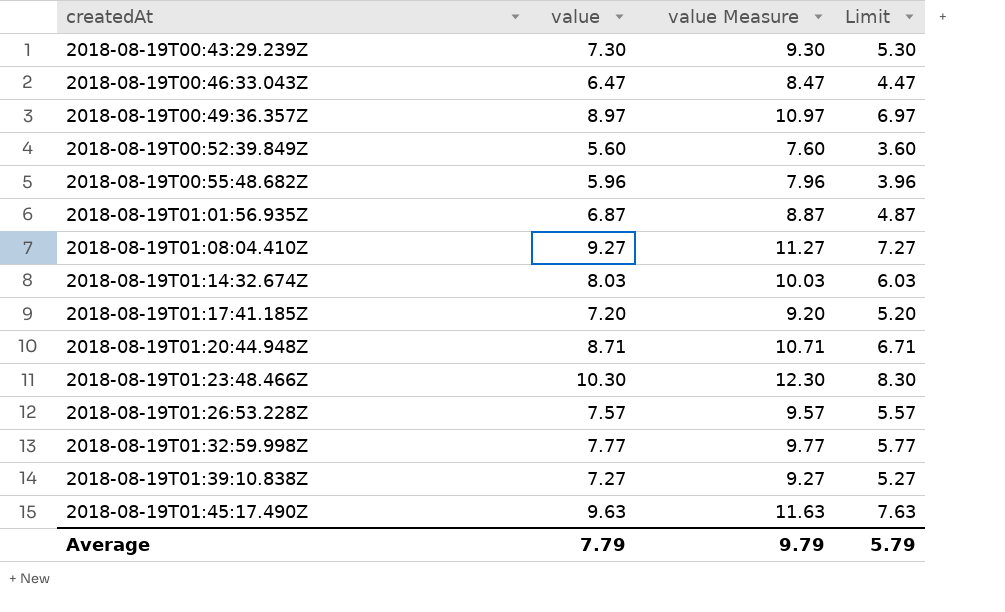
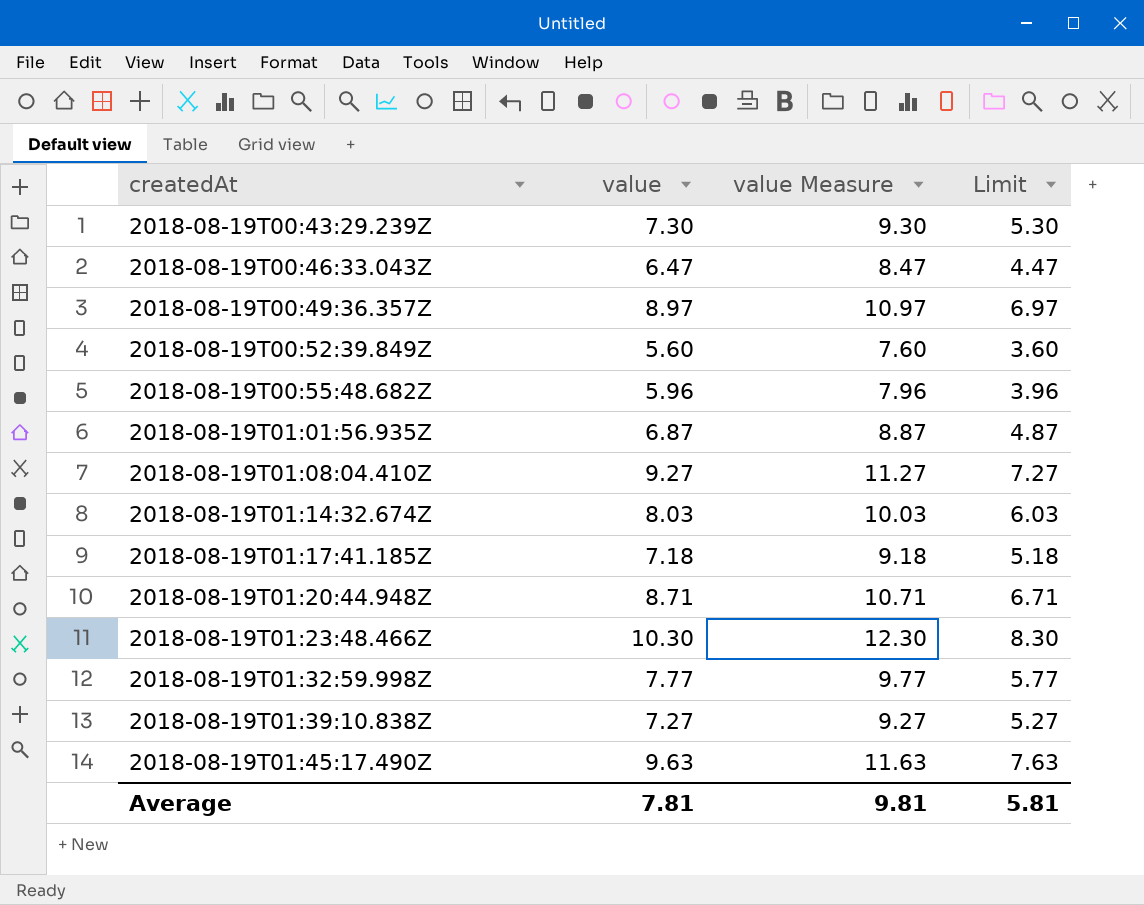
row 2018-08-19T01:26:53.228Z: 7.57 | 9.57 | 5.57 -> none
2018-08-19T01:17:41.185Z | value: 7.20 -> 7.18
2018-08-19T01:17:41.185Z | value Measure: 9.20 -> 9.18
2018-08-19T01:17:41.185Z | Limit: 5.20 -> 5.18
Average | value: 7.79 -> 7.81
Average | value Measure: 9.79 -> 9.81
Average | Limit: 5.79 -> 5.81

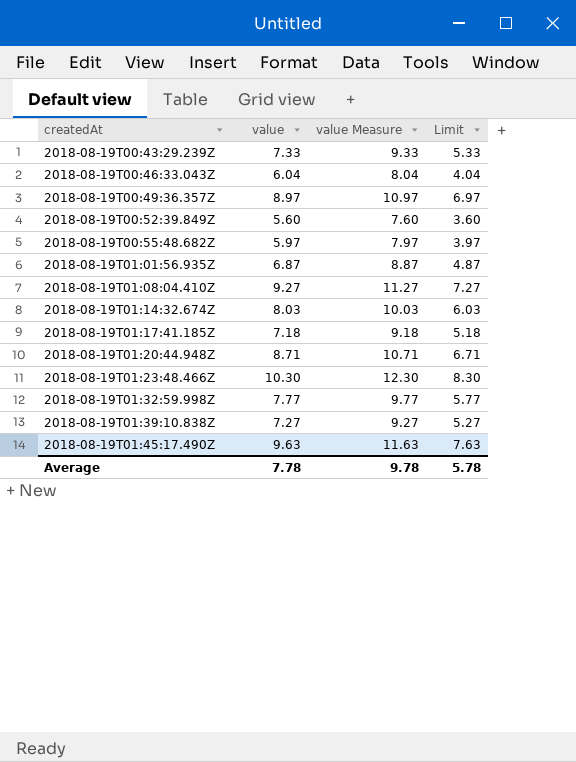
2018-08-19T00:43:29.239Z | value: 7.30 -> 7.33
2018-08-19T00:43:29.239Z | value Measure: 9.30 -> 9.33
2018-08-19T00:43:29.239Z | Limit: 5.30 -> 5.33
2018-08-19T00:46:33.043Z | value: 6.47 -> 6.04
2018-08-19T00:46:33.043Z | value Measure: 8.47 -> 8.04
2018-08-19T00:46:33.043Z | Limit: 4.47 -> 4.04
2018-08-19T00:55:48.682Z | value: 5.96 -> 5.97
2018-08-19T00:55:48.682Z | value Measure: 7.96 -> 7.97
2018-08-19T00:55:48.682Z | Limit: 3.96 -> 3.97
Average | value: 7.81 -> 7.78
Average | value Measure: 9.81 -> 9.78
Average | Limit: 5.81 -> 5.78

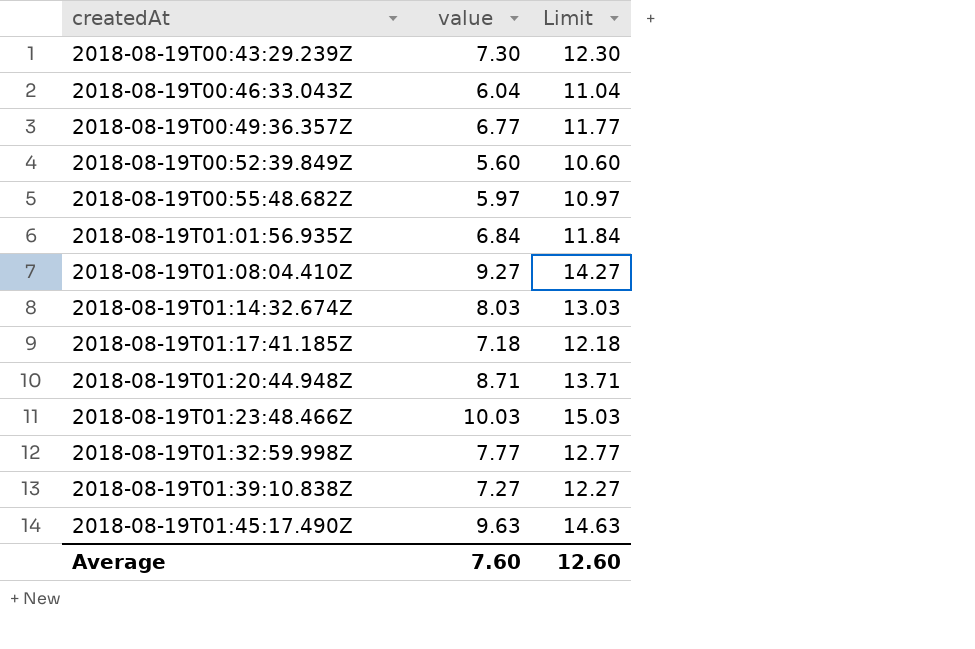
column value Measure | formula: [value] + 2 -> none
column Limit | formula: [value] - 2 -> [value] + 5
2018-08-19T00:43:29.239Z | value: 7.33 -> 7.30
2018-08-19T00:49:36.357Z | value: 8.97 -> 6.77
2018-08-19T01:01:56.935Z | value: 6.87 -> 6.84
2018-08-19T01:23:48.466Z | value: 10.30 -> 10.03
Average | value: 7.78 -> 7.60
Average | Limit: 5.78 -> 12.60

